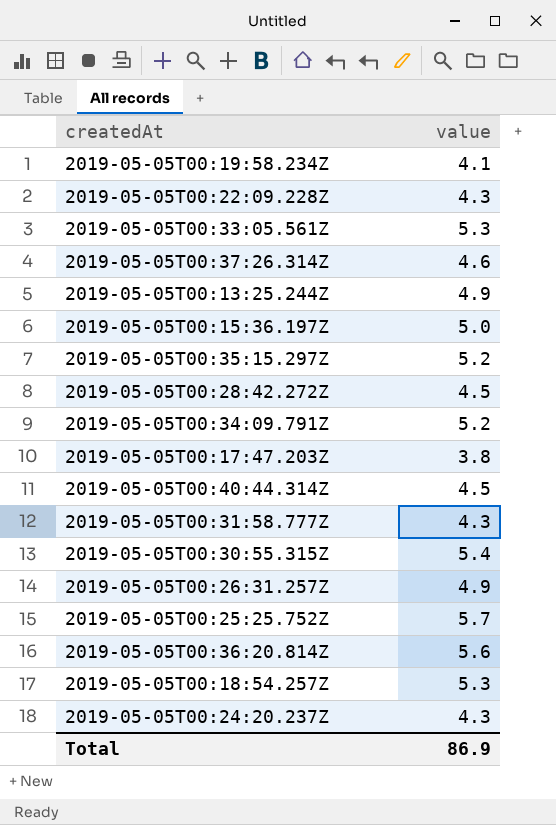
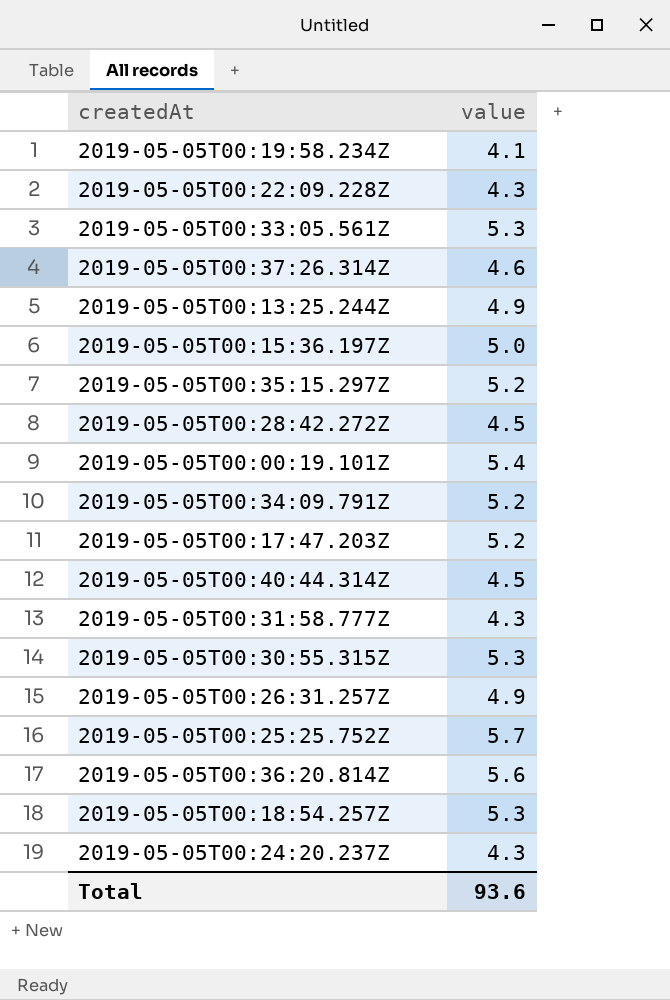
row 2019-05-05T00:00:19.101Z: none -> 5.4
2019-05-05T00:17:47.203Z | value: 3.8 -> 5.2
2019-05-05T00:30:55.315Z | value: 5.4 -> 5.3
Total | value: 86.9 -> 93.6

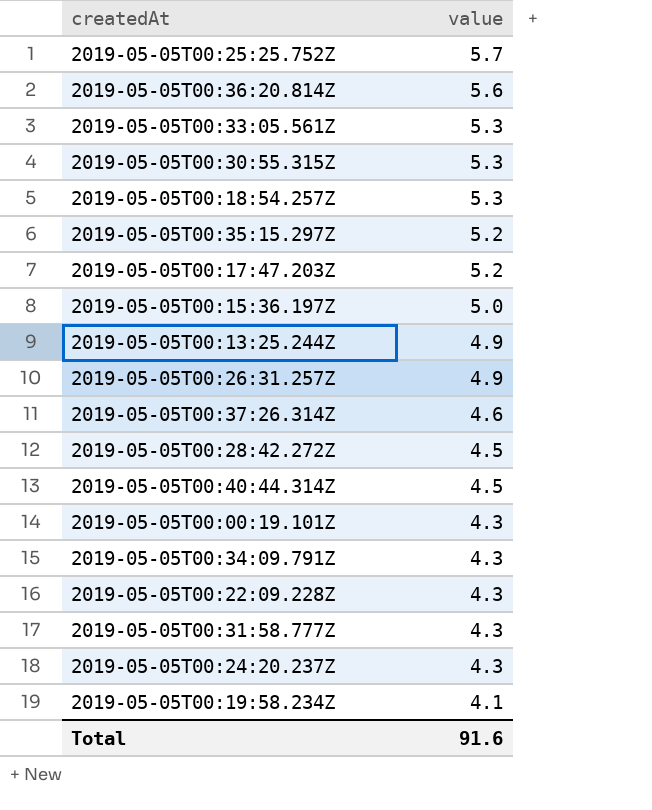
row order: none -> value descending
2019-05-05T00:00:19.101Z | value: 5.4 -> 4.3
2019-05-05T00:34:09.791Z | value: 5.2 -> 4.3
Total | value: 93.6 -> 91.6

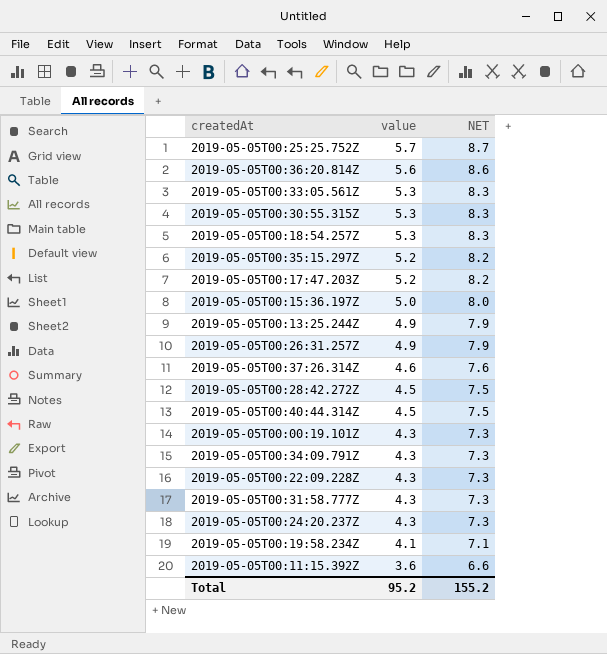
column NET | formula: none -> [value] + 3
row 2019-05-05T00:11:15.392Z: none -> 3.6 | 6.6
Total | value: 91.6 -> 95.2

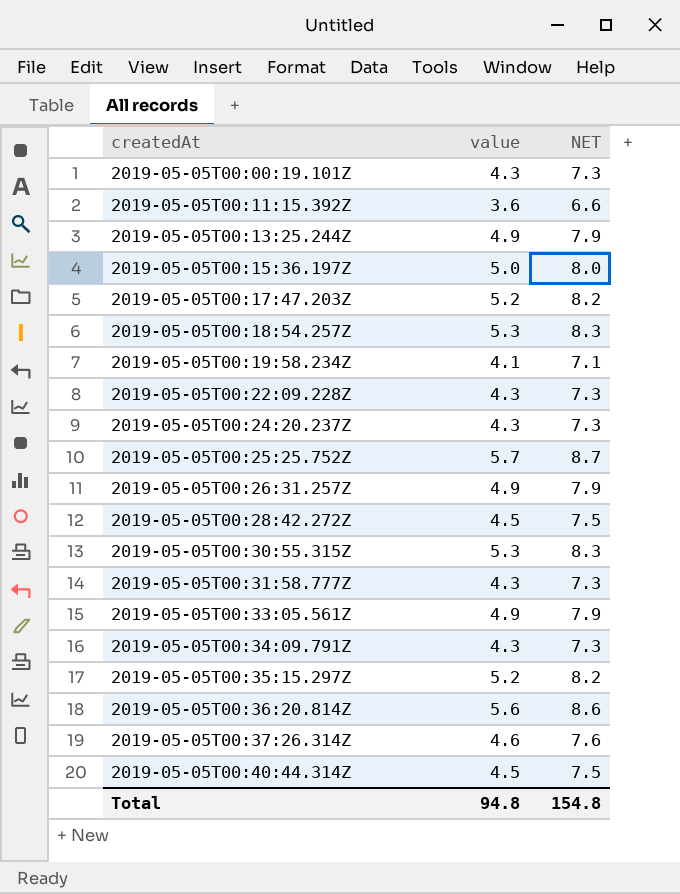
row order: value descending -> createdAt ascending
2019-05-05T00:33:05.561Z | value: 5.3 -> 4.9
2019-05-05T00:33:05.561Z | NET: 8.3 -> 7.9
Total | value: 95.2 -> 94.8
Total | NET: 155.2 -> 154.8

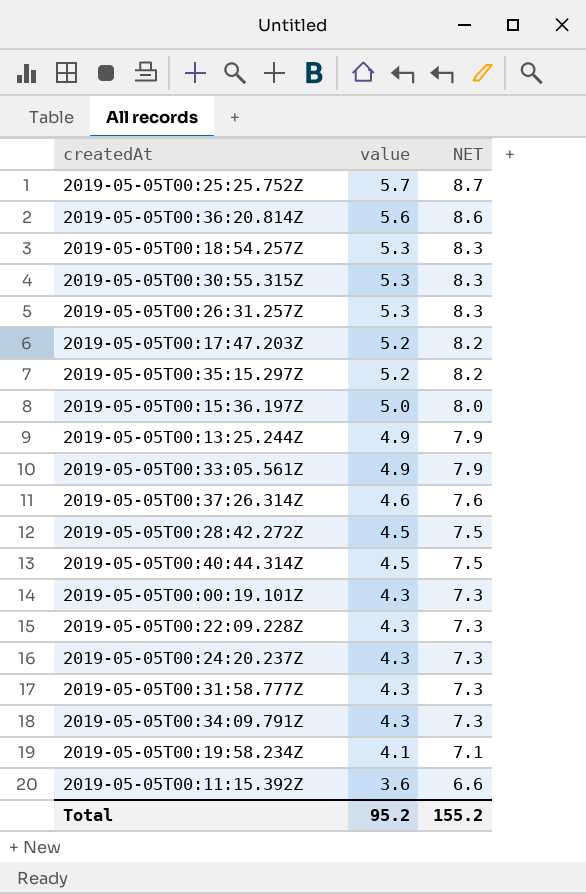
row order: createdAt ascending -> value descending
2019-05-05T00:26:31.257Z | value: 4.9 -> 5.3
2019-05-05T00:26:31.257Z | NET: 7.9 -> 8.3
Total | value: 94.8 -> 95.2
Total | NET: 154.8 -> 155.2

